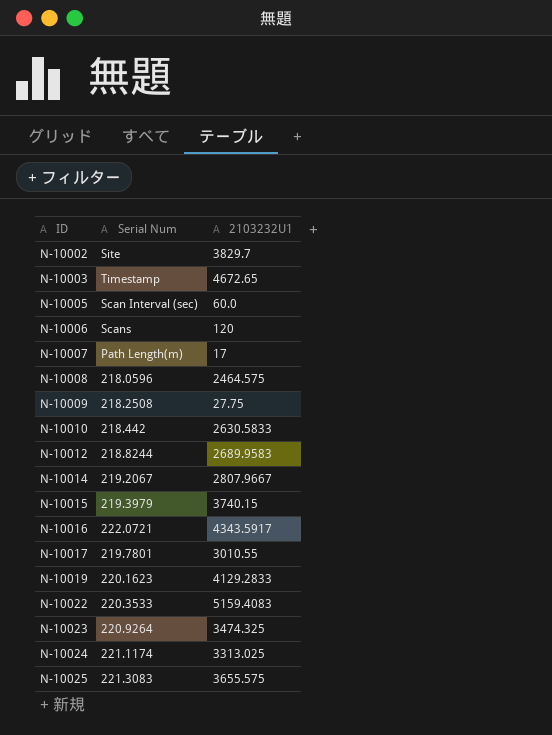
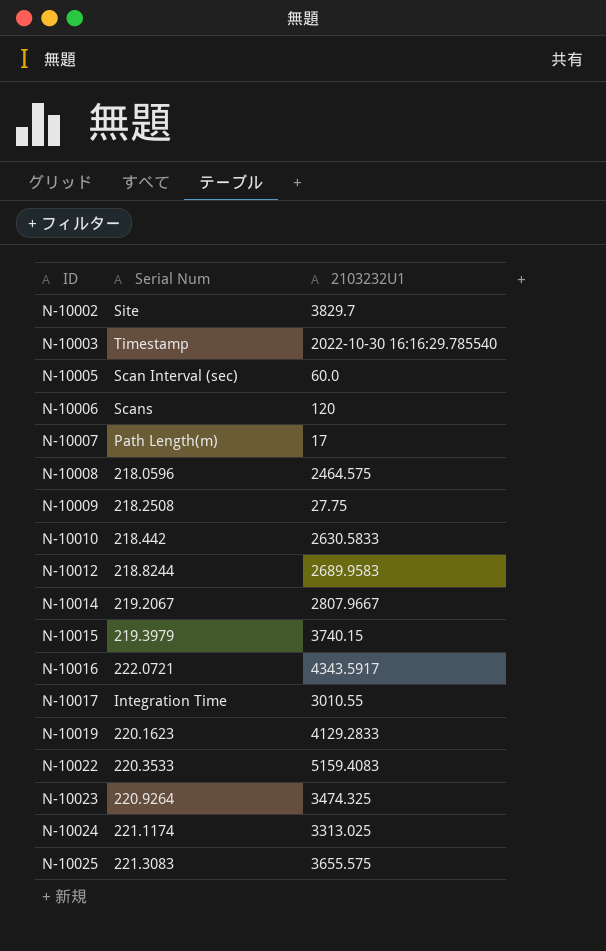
N-10003 | 2103232U1: 4672.65 -> 2022-10-30 16:16:29.785540
N-10017 | Serial Num: 219.7801 -> Integration Time

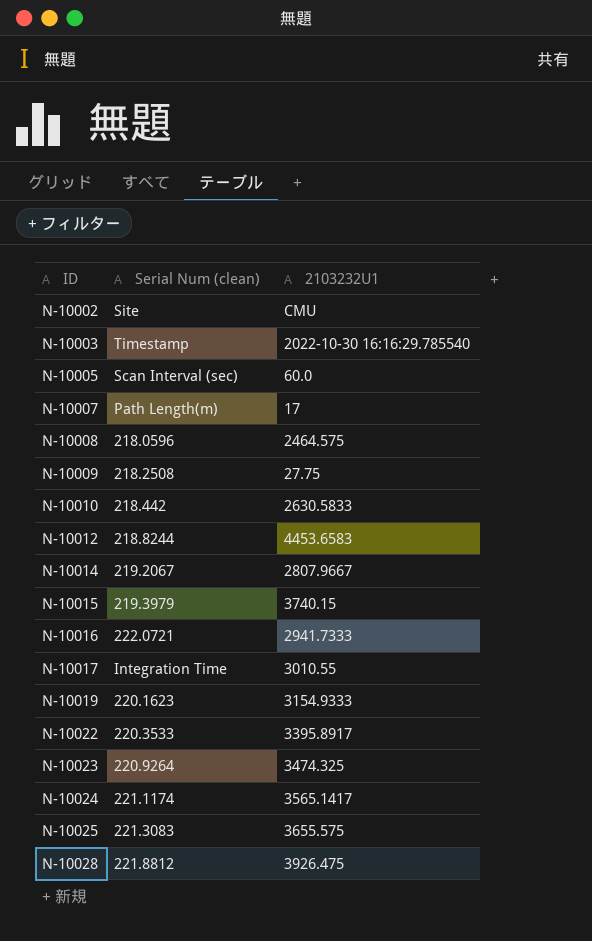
column name: Serial Num -> Serial Num (clean)
row N-10006: Scans | 120 -> none
N-10002 | 2103232U1: 3829.7 -> CMU
N-10012 | 2103232U1: 2689.9583 -> 4453.6583
N-10016 | 2103232U1: 4343.5917 -> 2941.7333
N-10019 | 2103232U1: 4129.2833 -> 3154.9333
N-10022 | 2103232U1: 5159.4083 -> 3395.8917
N-10024 | 2103232U1: 3313.025 -> 3565.1417
row N-10028: none -> 221.8812 | 3926.475

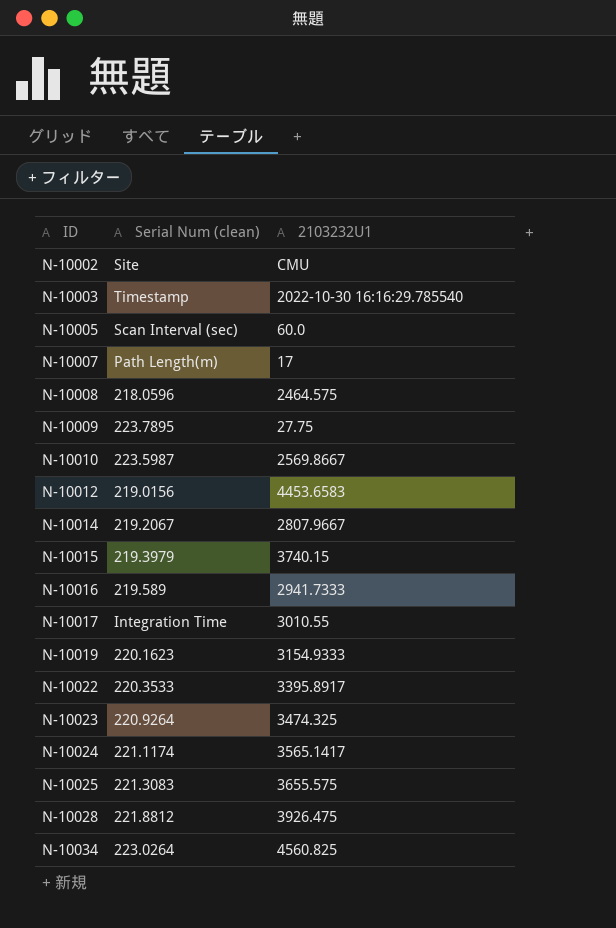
N-10009 | Serial Num (clean): 218.2508 -> 223.7895
N-10010 | Serial Num (clean): 218.442 -> 223.5987
N-10010 | 2103232U1: 2630.5833 -> 2569.8667
N-10012 | Serial Num (clean): 218.8244 -> 219.0156
N-10016 | Serial Num (clean): 222.0721 -> 219.589
row N-10034: none -> 223.0264 | 4560.825

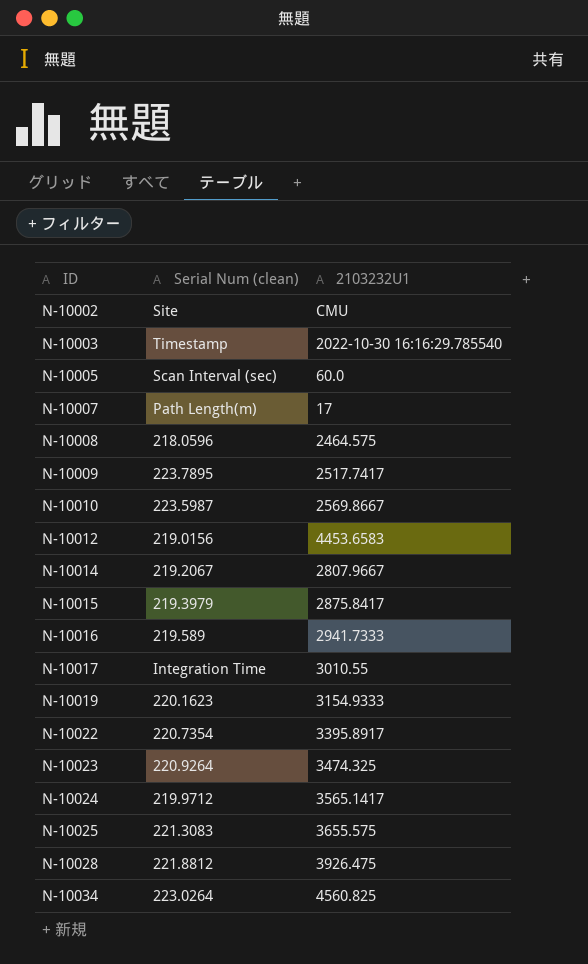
N-10009 | 2103232U1: 27.75 -> 2517.7417
N-10015 | 2103232U1: 3740.15 -> 2875.8417
N-10022 | Serial Num (clean): 220.3533 -> 220.7354
N-10024 | Serial Num (clean): 221.1174 -> 219.9712

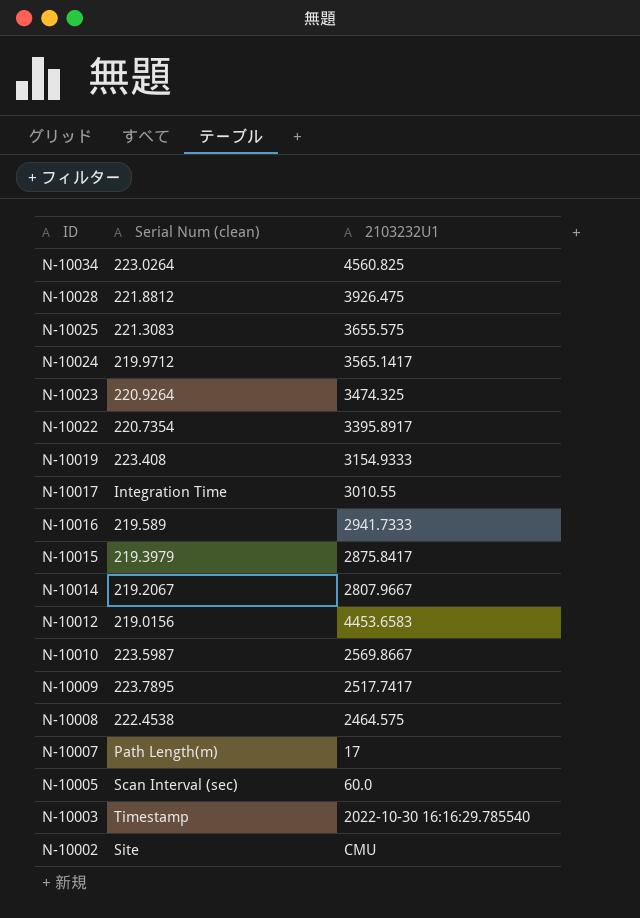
row order: ID ascending -> ID descending
N-10019 | Serial Num (clean): 220.1623 -> 223.408
N-10008 | Serial Num (clean): 218.0596 -> 222.4538

